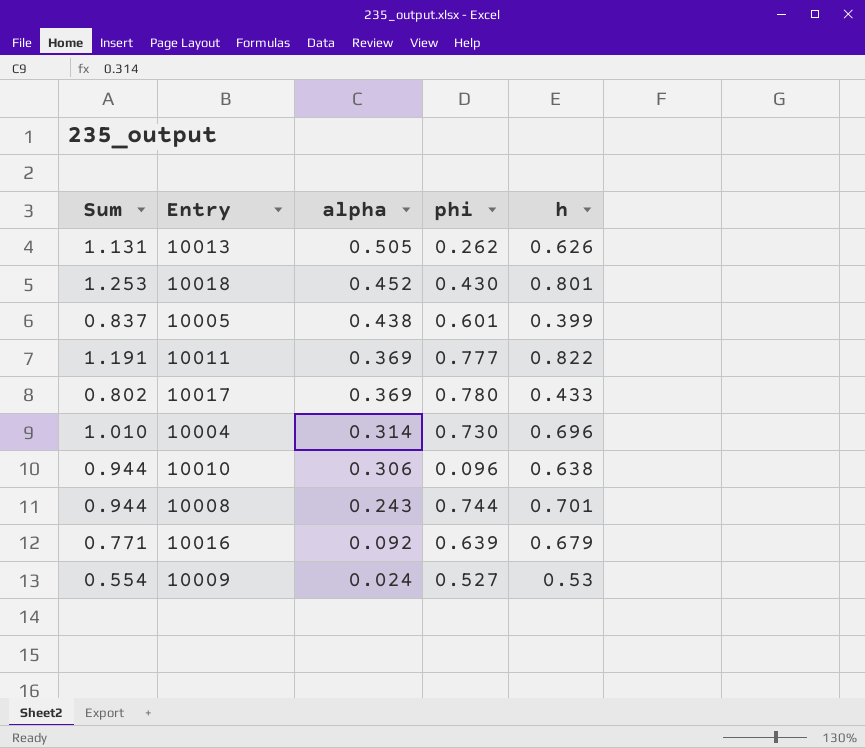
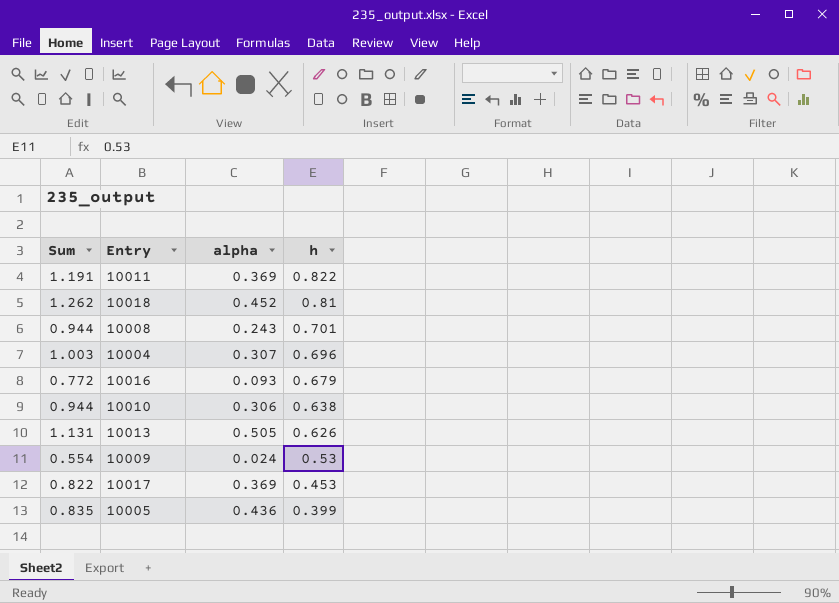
row order: alpha descending -> h descending
column phi | position: 4 -> none
10018 | Sum: 1.253 -> 1.262
10018 | h: 0.801 -> 0.81
10004 | Sum: 1.010 -> 1.003
10004 | alpha: 0.314 -> 0.307
10016 | Sum: 0.771 -> 0.772
10016 | alpha: 0.092 -> 0.093
10017 | Sum: 0.802 -> 0.822
10017 | h: 0.433 -> 0.453
10005 | Sum: 0.837 -> 0.835
10005 | alpha: 0.438 -> 0.436

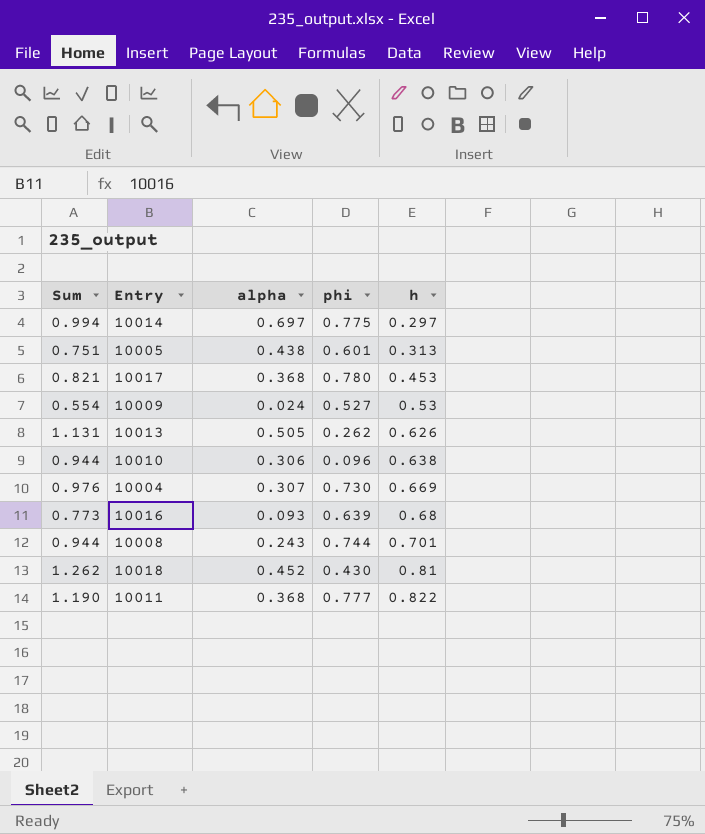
row order: h descending -> h ascending
column phi | position: none -> 4
row 10014: none -> 0.994 | 0.697 | 0.775 | 0.297
10005 | Sum: 0.835 -> 0.751
10005 | alpha: 0.436 -> 0.438
10005 | h: 0.399 -> 0.313
10017 | Sum: 0.822 -> 0.821
10017 | alpha: 0.369 -> 0.368
10004 | Sum: 1.003 -> 0.976
10004 | h: 0.696 -> 0.669
10016 | Sum: 0.772 -> 0.773
10016 | h: 0.679 -> 0.68
10011 | Sum: 1.191 -> 1.190
10011 | alpha: 0.369 -> 0.368

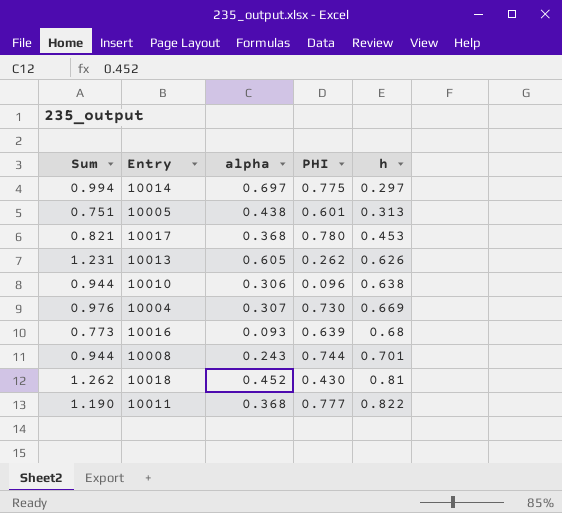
column name: phi -> PHI
row 10009: 0.554 | 0.024 | 0.527 | 0.53 -> none
10013 | Sum: 1.131 -> 1.231
10013 | alpha: 0.505 -> 0.605

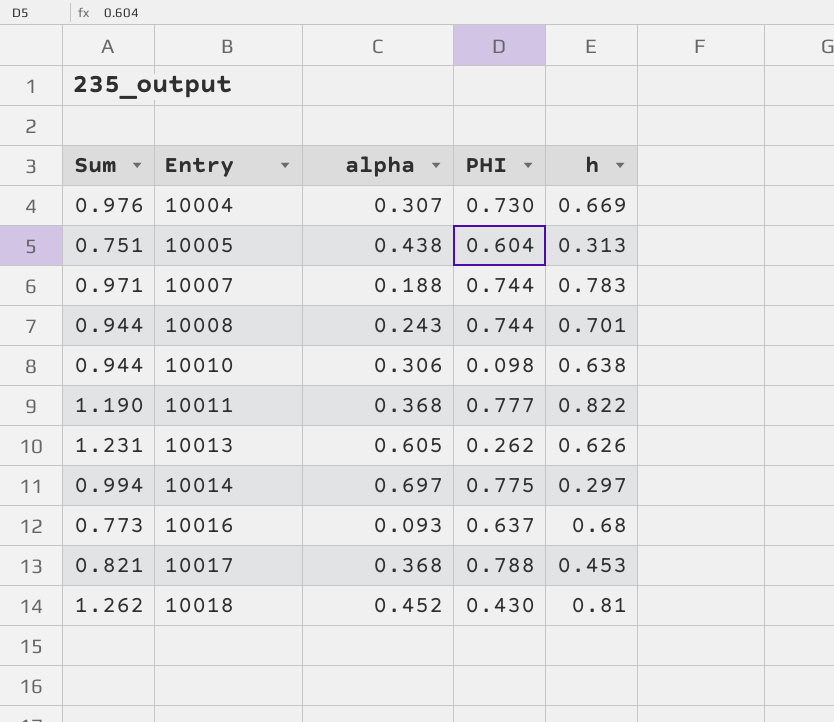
row order: h ascending -> Entry ascending
10005 | PHI: 0.601 -> 0.604
row 10007: none -> 0.971 | 0.188 | 0.744 | 0.783
10010 | PHI: 0.096 -> 0.098
10016 | PHI: 0.639 -> 0.637
10017 | PHI: 0.780 -> 0.788

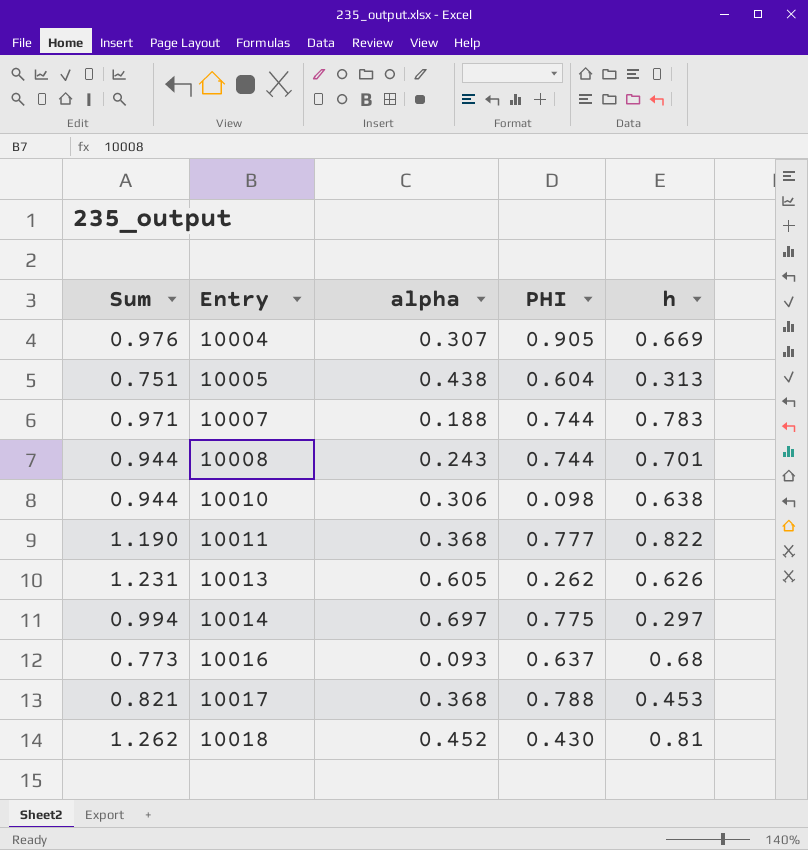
10004 | PHI: 0.730 -> 0.905

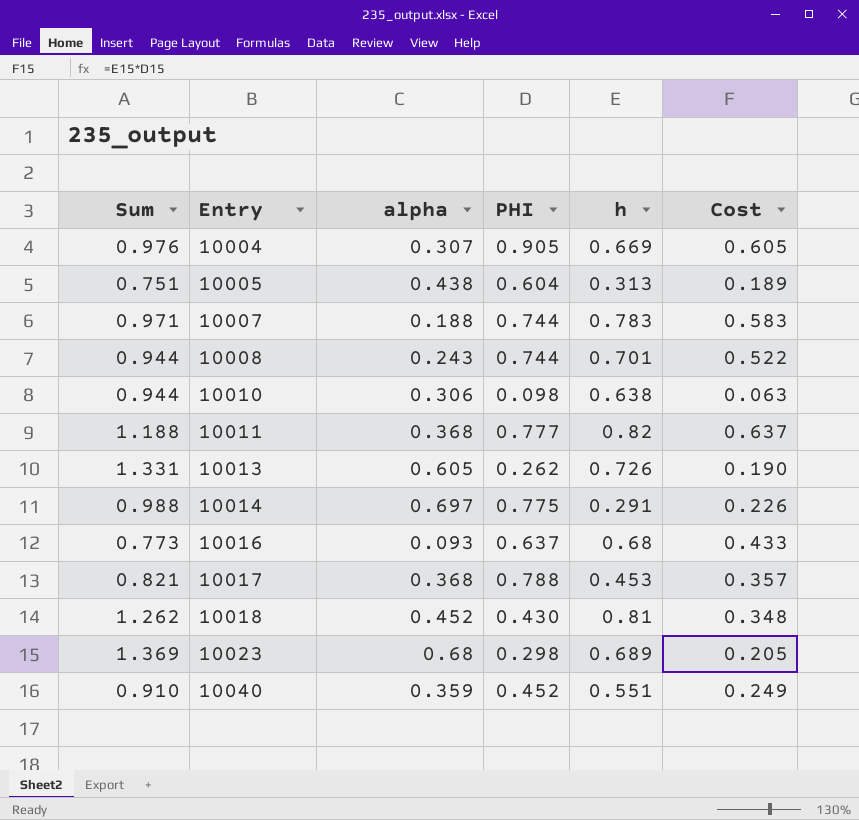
column Cost | formula: none -> [PHI] * [h]
10011 | Sum: 1.190 -> 1.188
10011 | h: 0.822 -> 0.82
10013 | Sum: 1.231 -> 1.331
10013 | h: 0.626 -> 0.726
10014 | Sum: 0.994 -> 0.988
10014 | h: 0.297 -> 0.291
row 10023: none -> 1.369 | 0.68 | 0.298 | 0.689 | 0.205
row 10040: none -> 0.910 | 0.359 | 0.452 | 0.551 | 0.249

